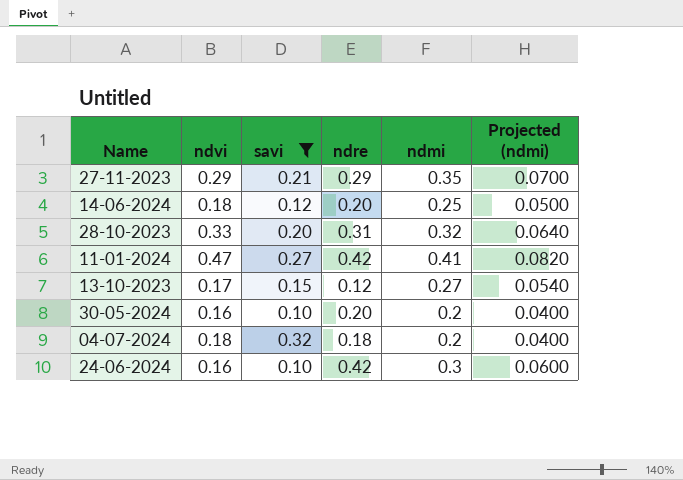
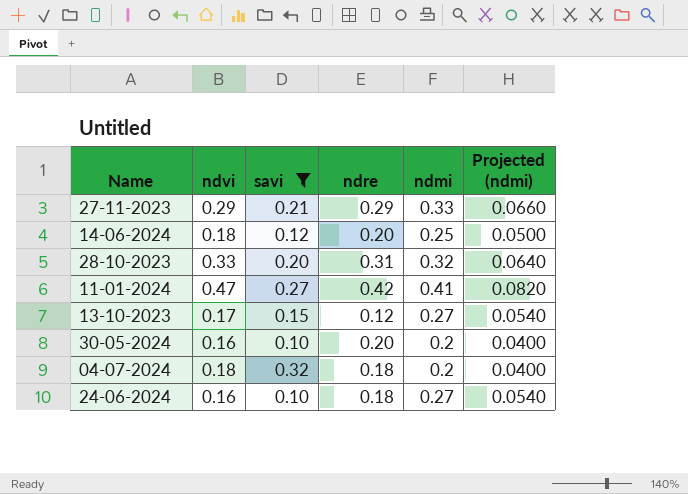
27-11-2023 | ndmi: 0.35 -> 0.33
27-11-2023 | Projected (ndmi): 0.0700 -> 0.0660
24-06-2024 | ndre: 0.42 -> 0.18
24-06-2024 | ndmi: 0.3 -> 0.27
24-06-2024 | Projected (ndmi): 0.0600 -> 0.0540

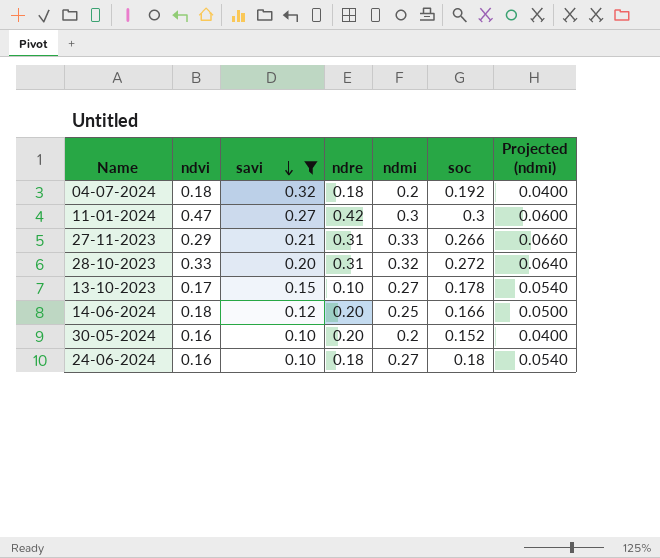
row order: none -> savi descending
column soc | position: none -> 6
11-01-2024 | ndmi: 0.41 -> 0.3
11-01-2024 | Projected (ndmi): 0.0820 -> 0.0600
27-11-2023 | ndre: 0.29 -> 0.31
13-10-2023 | ndre: 0.12 -> 0.10

